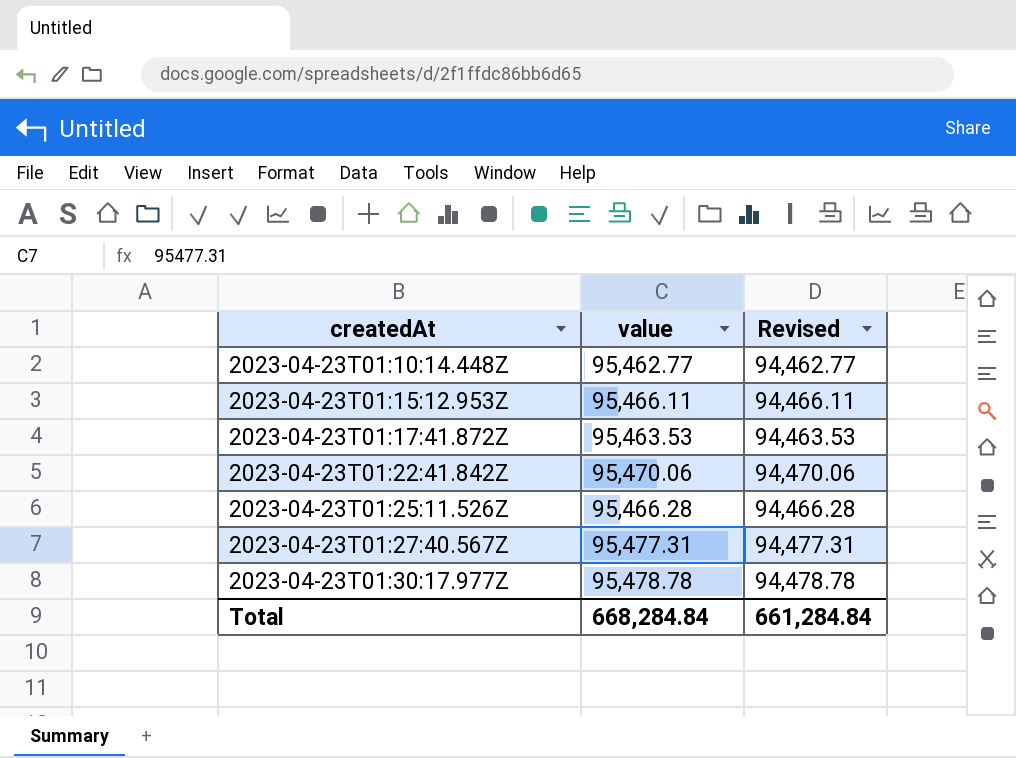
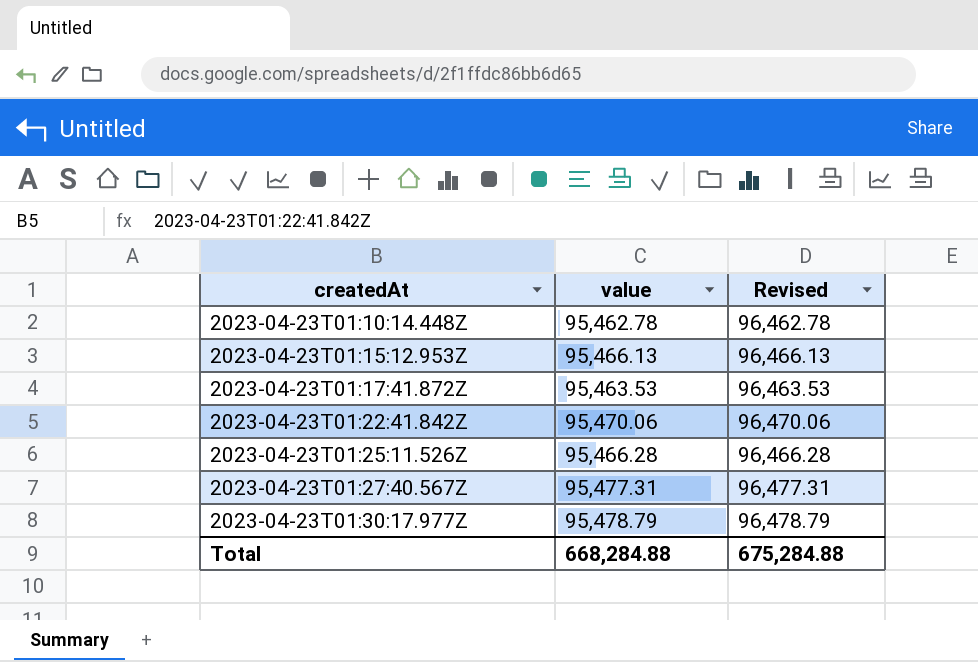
column Revised | formula: [value] - 1000 -> [value] + 1000
2023-04-23T01:10:14.448Z | value: 95,462.77 -> 95,462.78
2023-04-23T01:15:12.953Z | value: 95,466.11 -> 95,466.13
2023-04-23T01:30:17.977Z | value: 95,478.78 -> 95,478.79
Total | value: 668,284.84 -> 668,284.88
Total | Revised: 661,284.84 -> 675,284.88

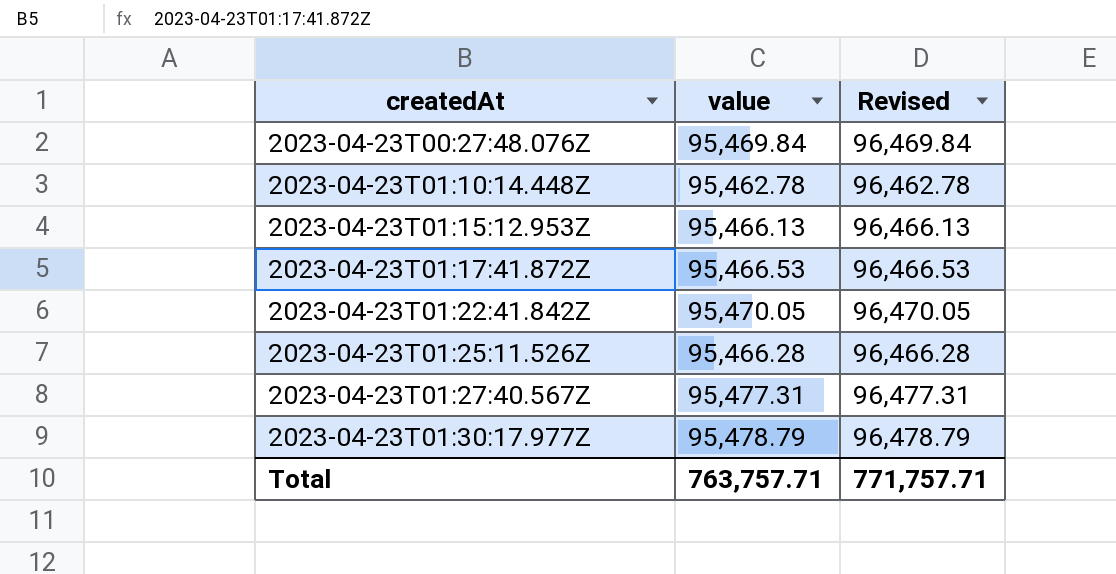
row 2023-04-23T00:27:48.076Z: none -> 95,469.84 | 96,469.84
2023-04-23T01:17:41.872Z | value: 95,463.53 -> 95,466.53
2023-04-23T01:17:41.872Z | Revised: 96,463.53 -> 96,466.53
2023-04-23T01:22:41.842Z | value: 95,470.06 -> 95,470.05
2023-04-23T01:22:41.842Z | Revised: 96,470.06 -> 96,470.05
Total | value: 668,284.88 -> 763,757.71
Total | Revised: 675,284.88 -> 771,757.71

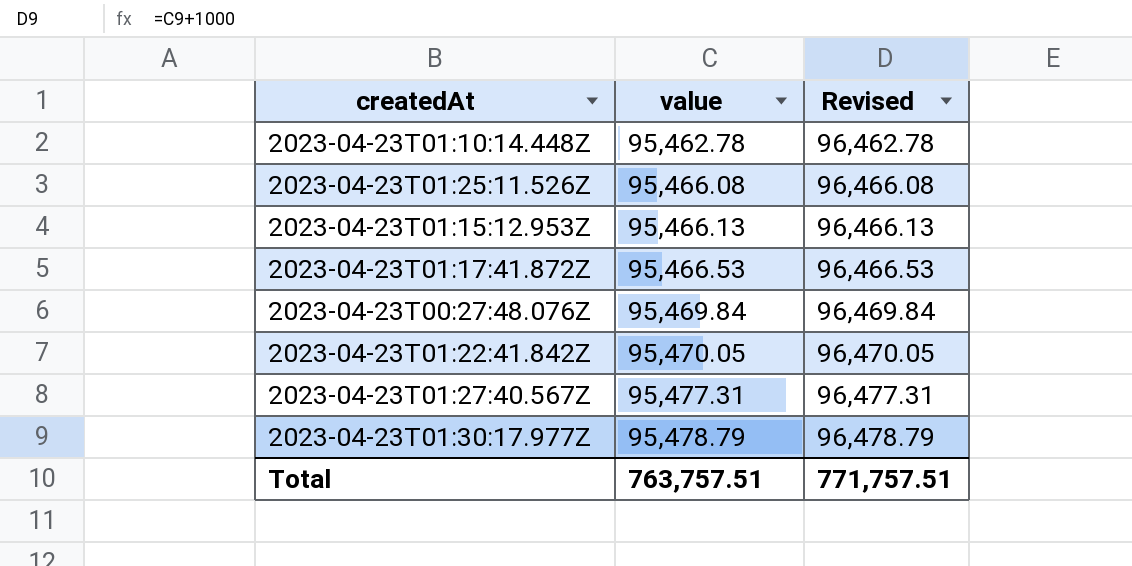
row order: createdAt ascending -> value ascending
2023-04-23T01:25:11.526Z | value: 95,466.28 -> 95,466.08
2023-04-23T01:25:11.526Z | Revised: 96,466.28 -> 96,466.08
Total | value: 763,757.71 -> 763,757.51
Total | Revised: 771,757.71 -> 771,757.51

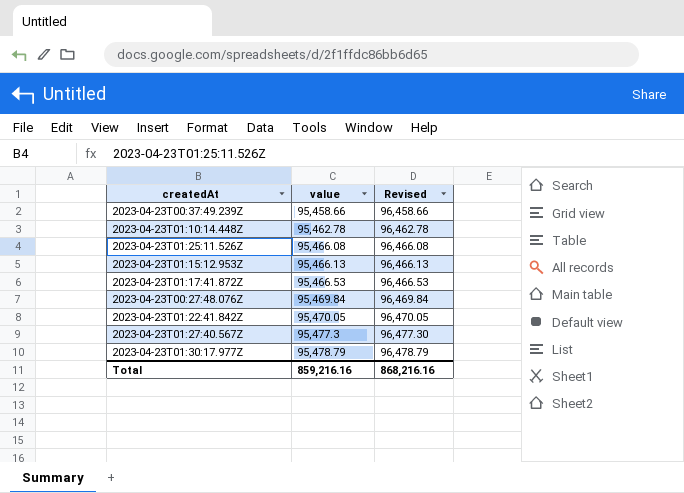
row 2023-04-23T00:37:49.239Z: none -> 95,458.66 | 96,458.66
2023-04-23T01:27:40.567Z | value: 95,477.31 -> 95,477.3
2023-04-23T01:27:40.567Z | Revised: 96,477.31 -> 96,477.30
Total | value: 763,757.51 -> 859,216.16
Total | Revised: 771,757.51 -> 868,216.16

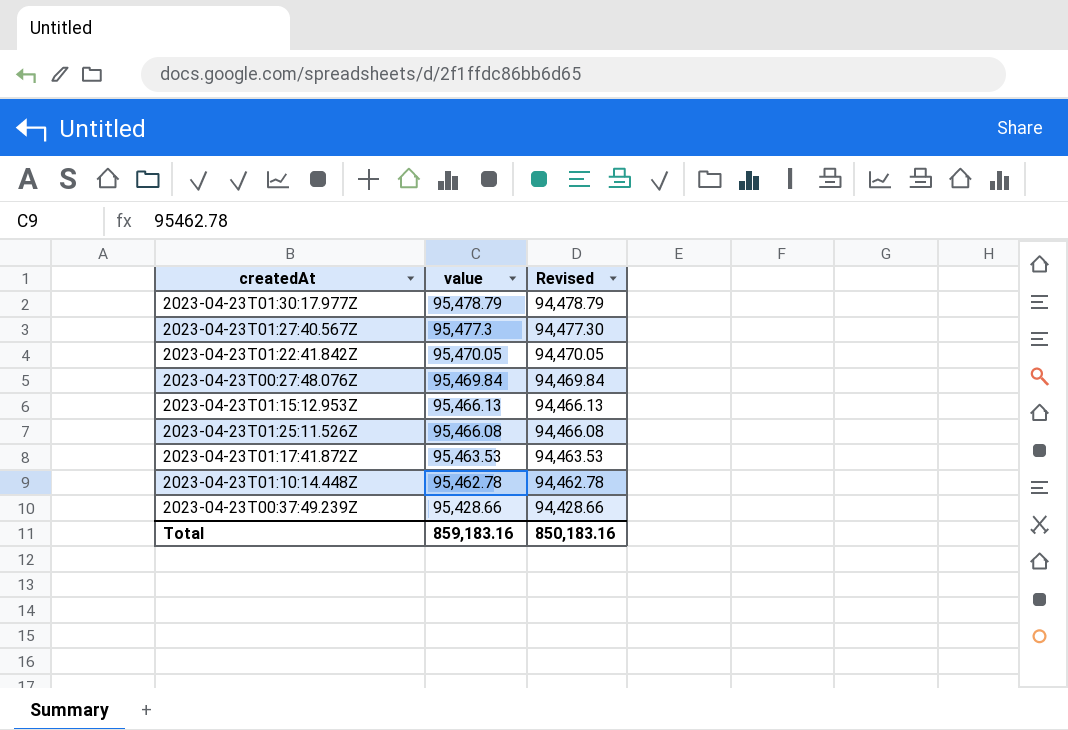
row order: value ascending -> value descending
column Revised | formula: [value] + 1000 -> [value] - 1000
2023-04-23T01:17:41.872Z | value: 95,466.53 -> 95,463.53
2023-04-23T00:37:49.239Z | value: 95,458.66 -> 95,428.66
Total | value: 859,216.16 -> 859,183.16
Total | Revised: 868,216.16 -> 850,183.16

